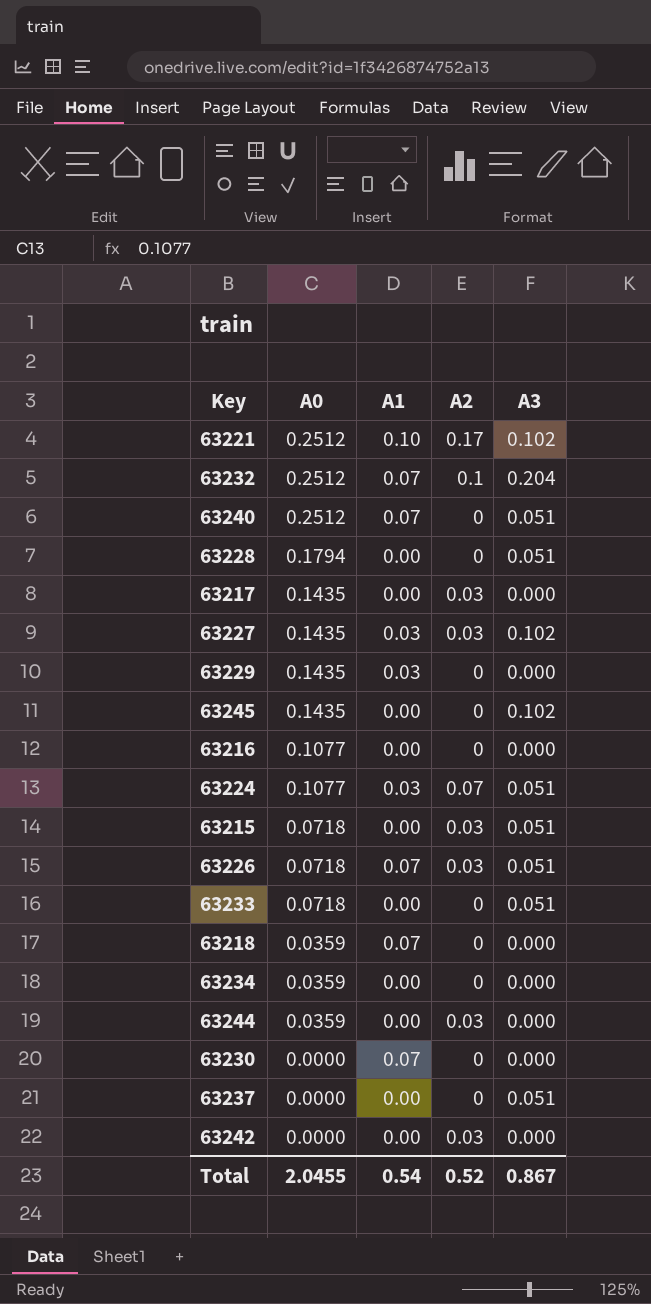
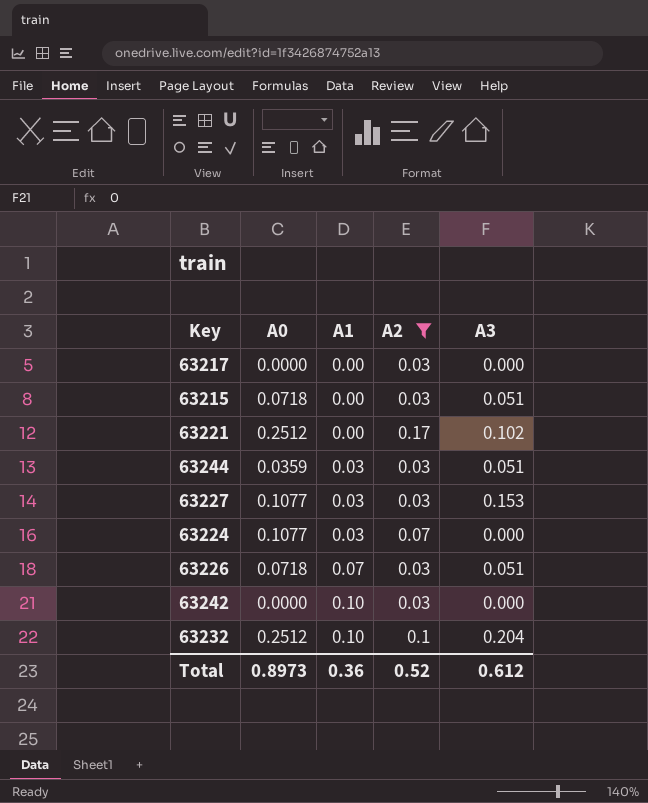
filter: none -> A2 != 0
row order: A0 descending -> A1 ascending
63217 | A0: 0.1435 -> 0.0000
63221 | A1: 0.10 -> 0.00
63244 | A1: 0.00 -> 0.03
63244 | A3: 0.000 -> 0.051
63227 | A0: 0.1435 -> 0.1077
63227 | A3: 0.102 -> 0.153
63224 | A3: 0.051 -> 0.000
63242 | A1: 0.00 -> 0.10
63232 | A1: 0.07 -> 0.10
Total | A0: 2.0455 -> 0.8973
Total | A1: 0.54 -> 0.36
Total | A3: 0.867 -> 0.612

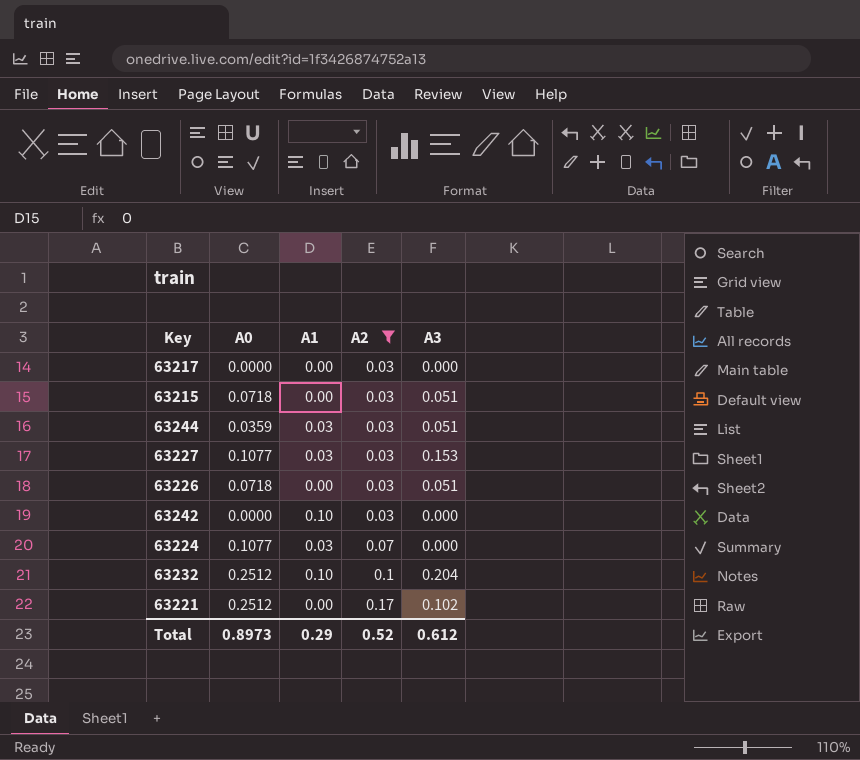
row order: A1 ascending -> A2 ascending
63226 | A1: 0.07 -> 0.00
Total | A1: 0.36 -> 0.29

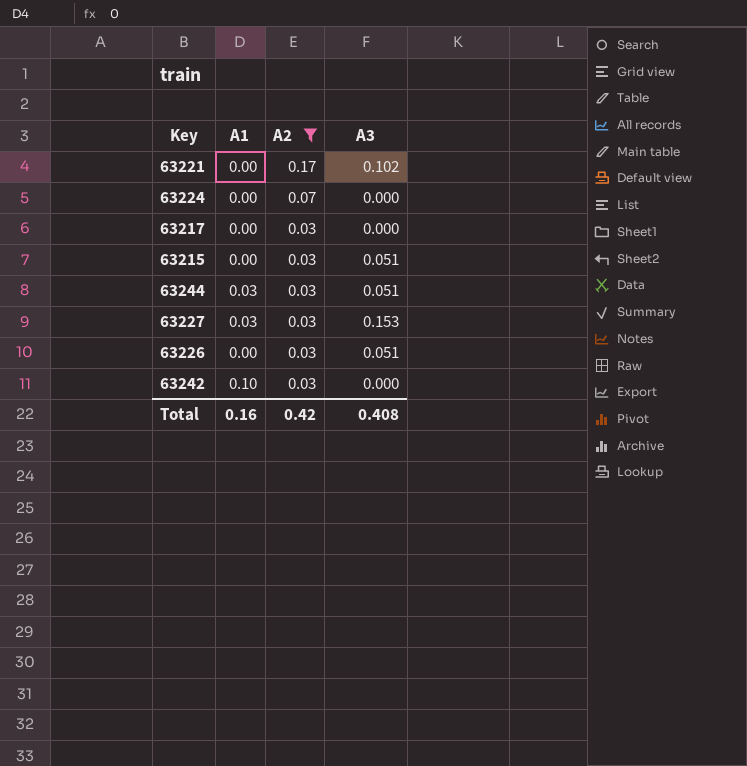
row order: A2 ascending -> A2 descending
column A0 | position: 2 -> none
row 63232: 0.2512 | 0.10 | 0.1 | 0.204 -> none
63224 | A1: 0.03 -> 0.00
Total | A1: 0.29 -> 0.16
Total | A2: 0.52 -> 0.42
Total | A3: 0.612 -> 0.408

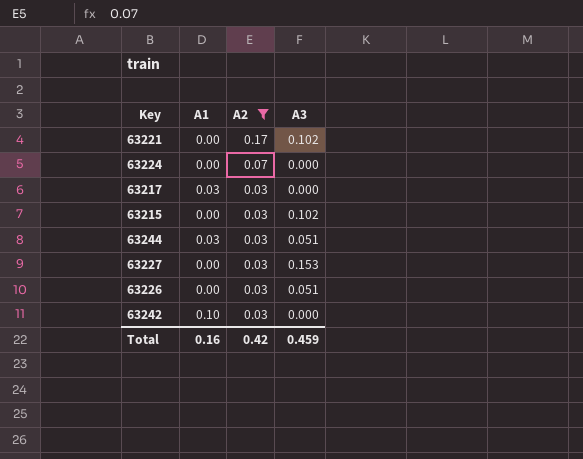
63217 | A1: 0.00 -> 0.03
63215 | A3: 0.051 -> 0.102
63227 | A1: 0.03 -> 0.00
Total | A3: 0.408 -> 0.459

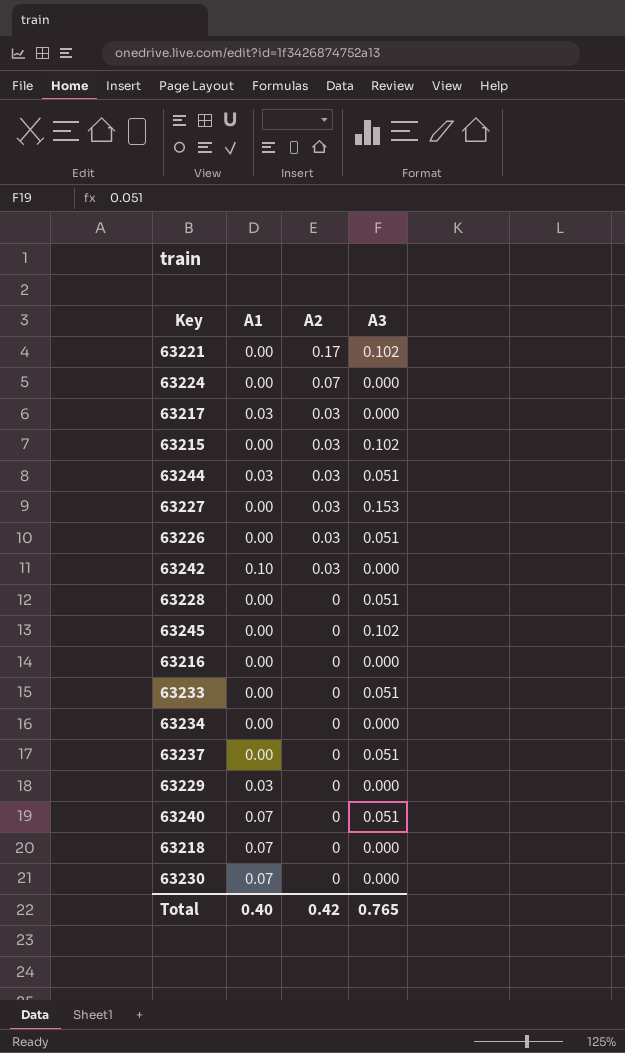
filter: A2 != 0 -> none
Total | A1: 0.16 -> 0.40
Total | A3: 0.459 -> 0.765

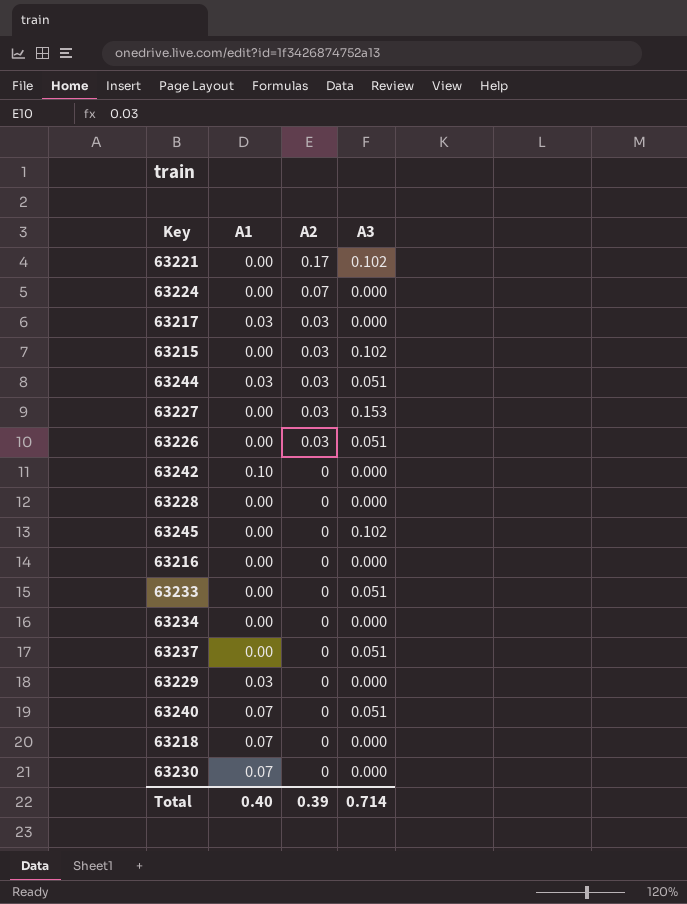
63242 | A2: 0.03 -> 0
63228 | A3: 0.051 -> 0.000
Total | A2: 0.42 -> 0.39
Total | A3: 0.765 -> 0.714

